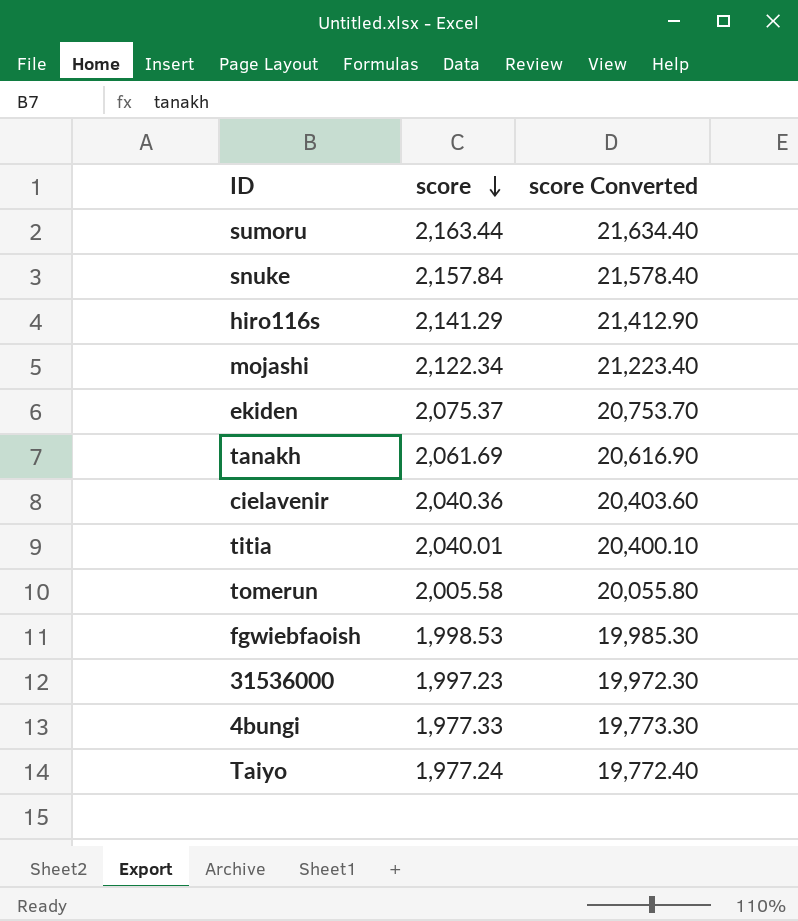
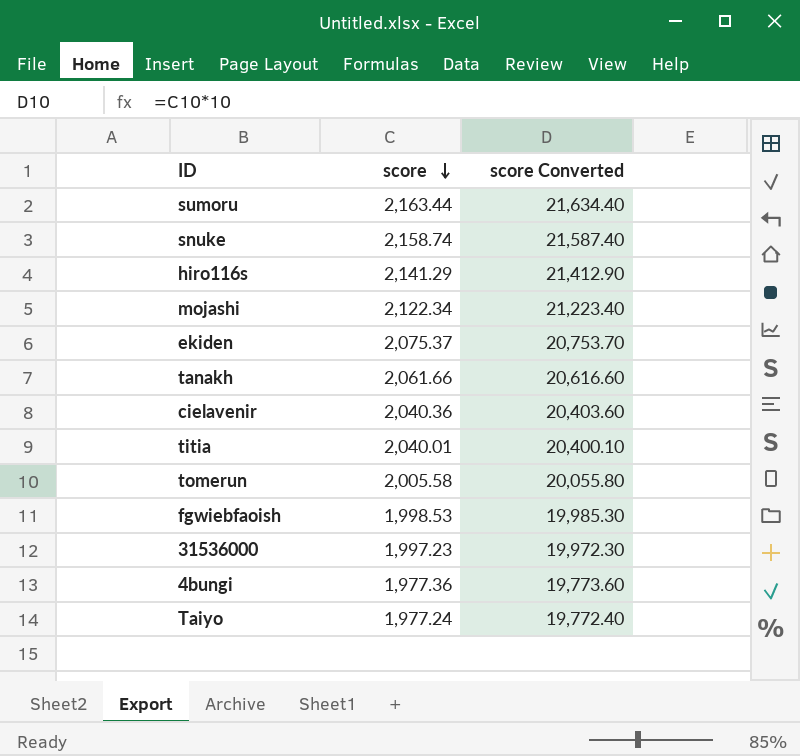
snuke | score: 2,157.84 -> 2,158.74
snuke | score Converted: 21,578.40 -> 21,587.40
tanakh | score: 2,061.69 -> 2,061.66
tanakh | score Converted: 20,616.90 -> 20,616.60
4bungi | score: 1,977.33 -> 1,977.36
4bungi | score Converted: 19,773.30 -> 19,773.60

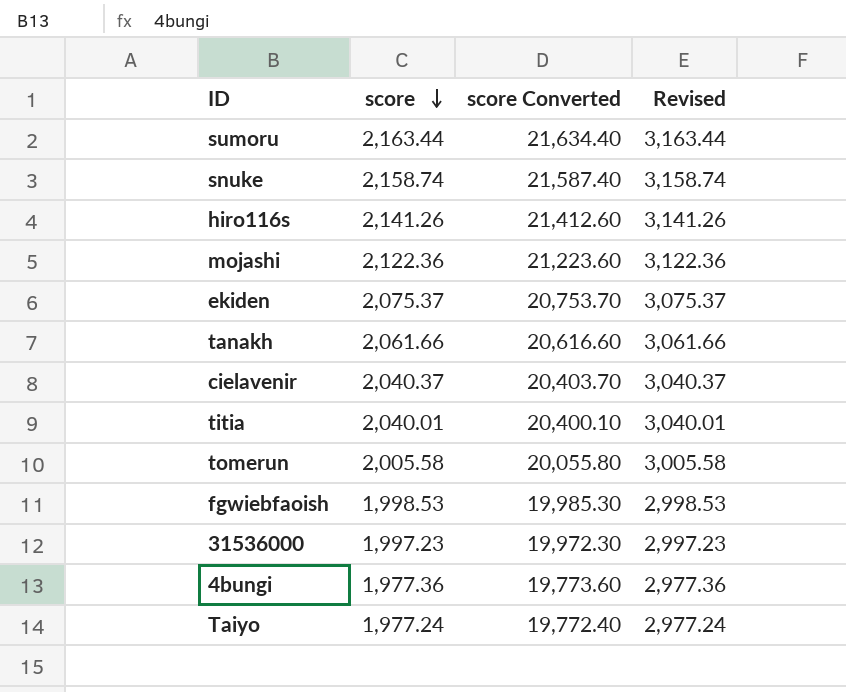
column Revised | formula: none -> [score] + 1000
hiro116s | score: 2,141.29 -> 2,141.26
hiro116s | score Converted: 21,412.90 -> 21,412.60
mojashi | score: 2,122.34 -> 2,122.36
mojashi | score Converted: 21,223.40 -> 21,223.60
cielavenir | score: 2,040.36 -> 2,040.37
cielavenir | score Converted: 20,403.60 -> 20,403.70

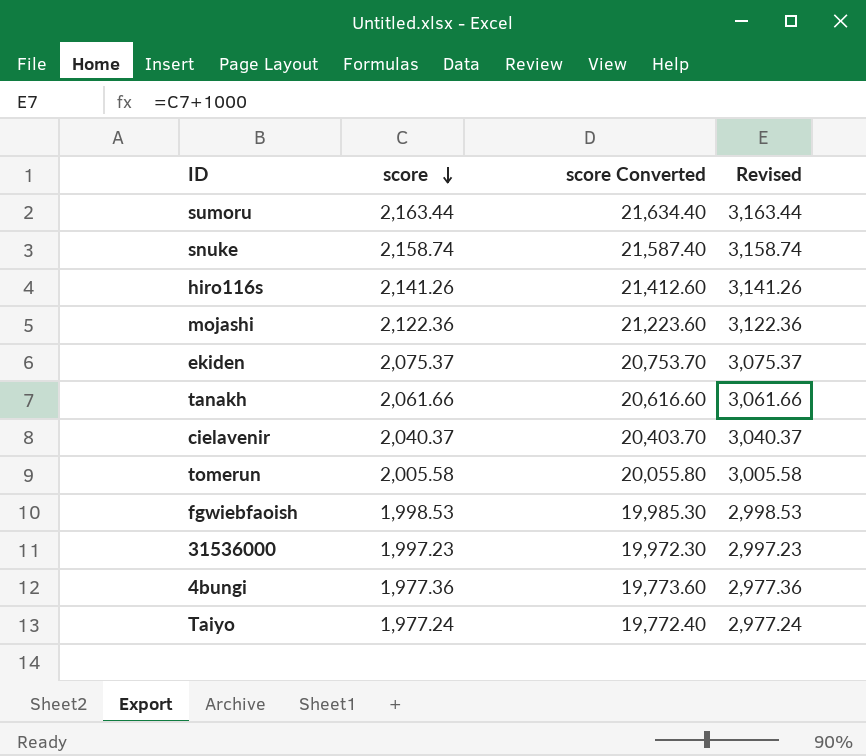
row titia: 2,040.01 | 20,400.10 | 3,040.01 -> none

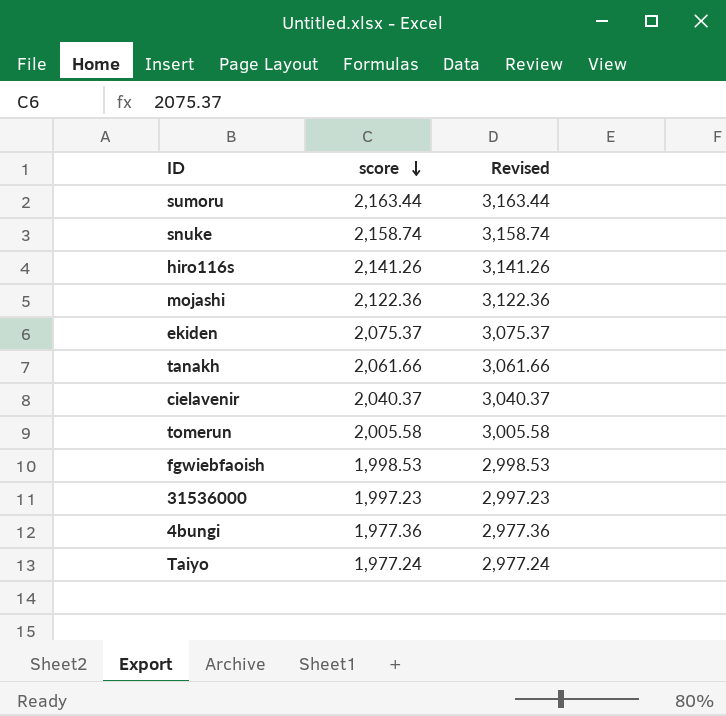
column score Converted | formula: [score] * 10 -> none

